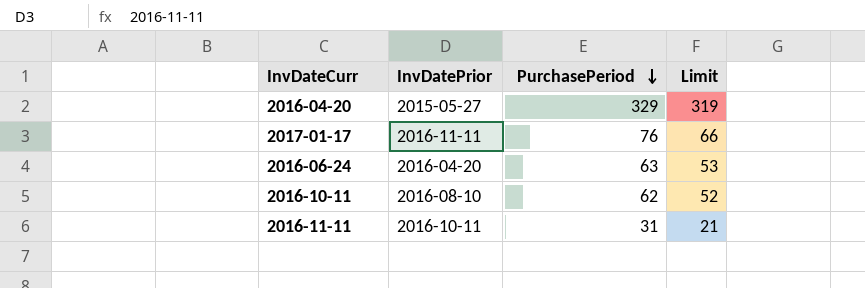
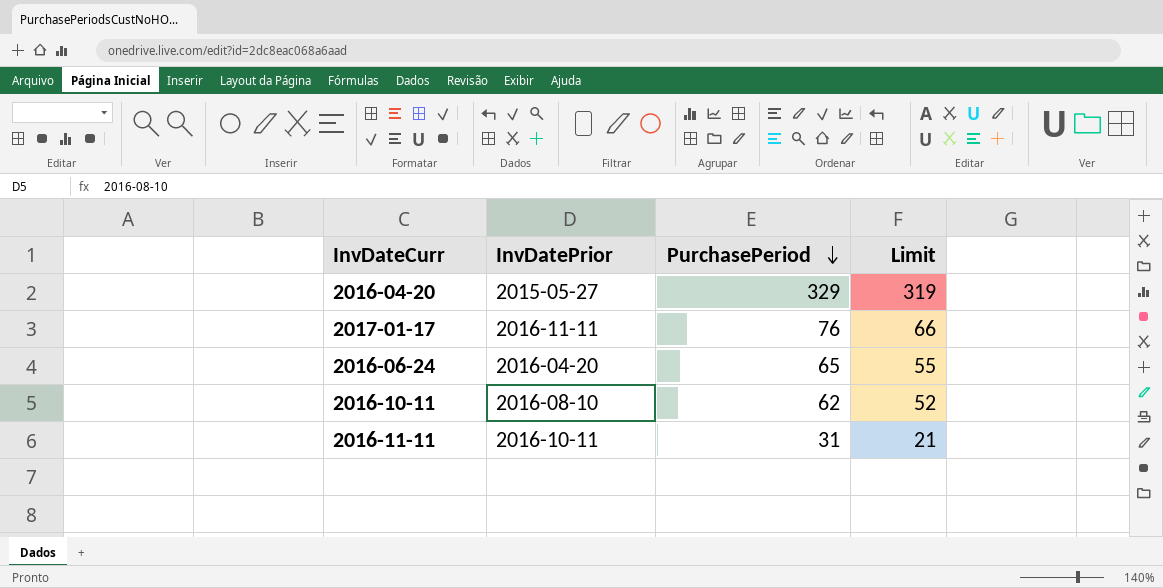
2016-06-24 | PurchasePeriod: 63 -> 65
2016-06-24 | Limit: 53 -> 55

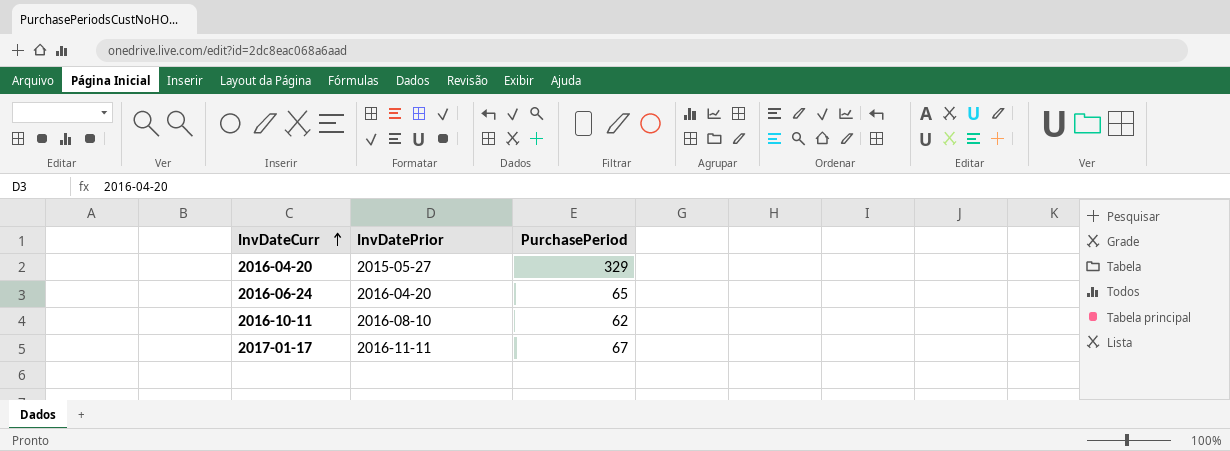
row order: PurchasePeriod descending -> InvDateCurr ascending
column Limit | formula: [PurchasePeriod] - 10 -> none
row 2016-11-11: 2016-10-11 | 31 | 21 -> none
2017-01-17 | PurchasePeriod: 76 -> 67

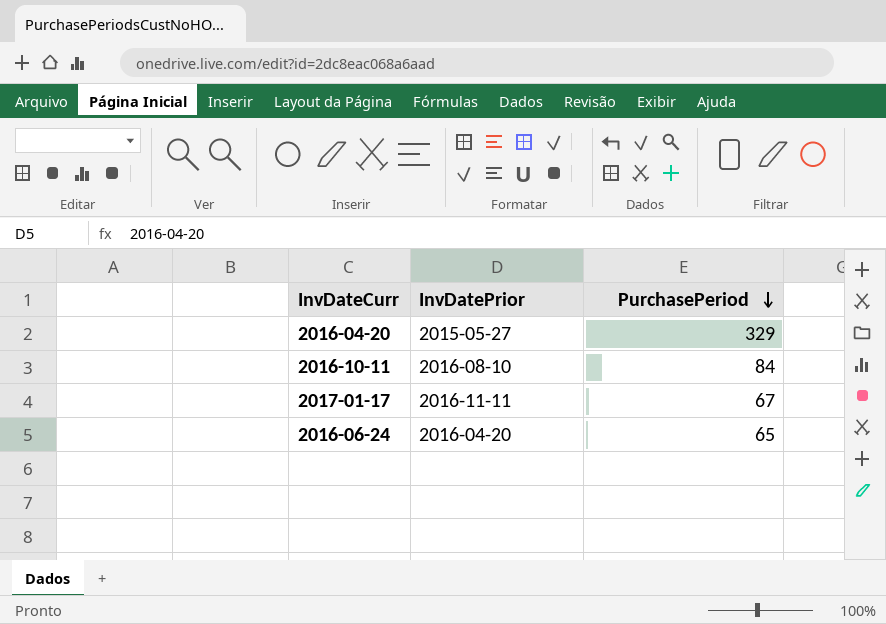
row order: InvDateCurr ascending -> PurchasePeriod descending
2016-10-11 | PurchasePeriod: 62 -> 84

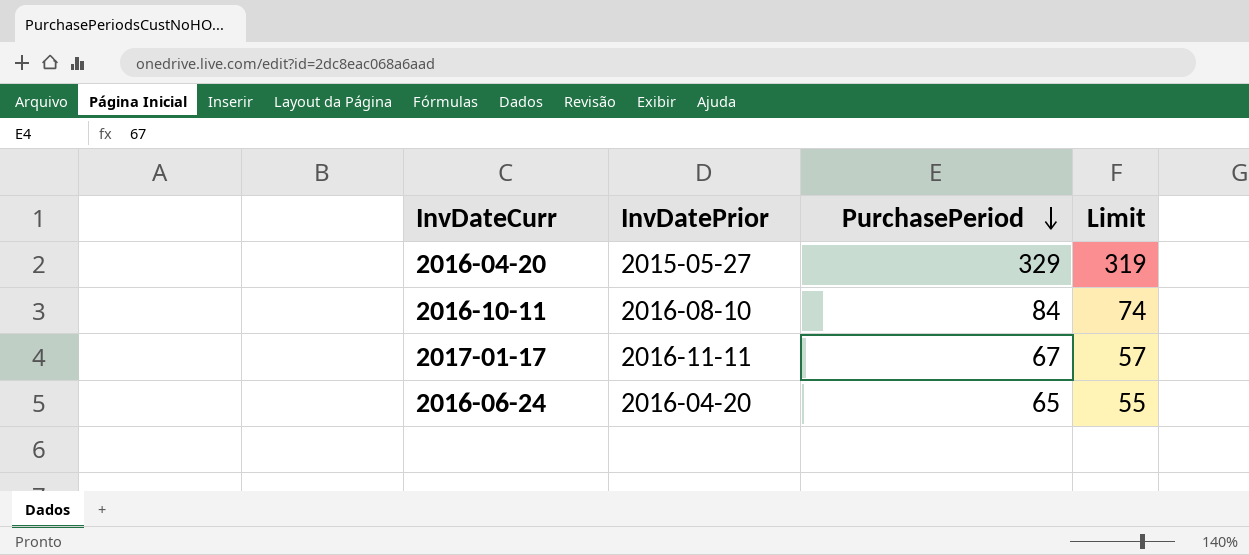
column Limit | formula: none -> [PurchasePeriod] - 10

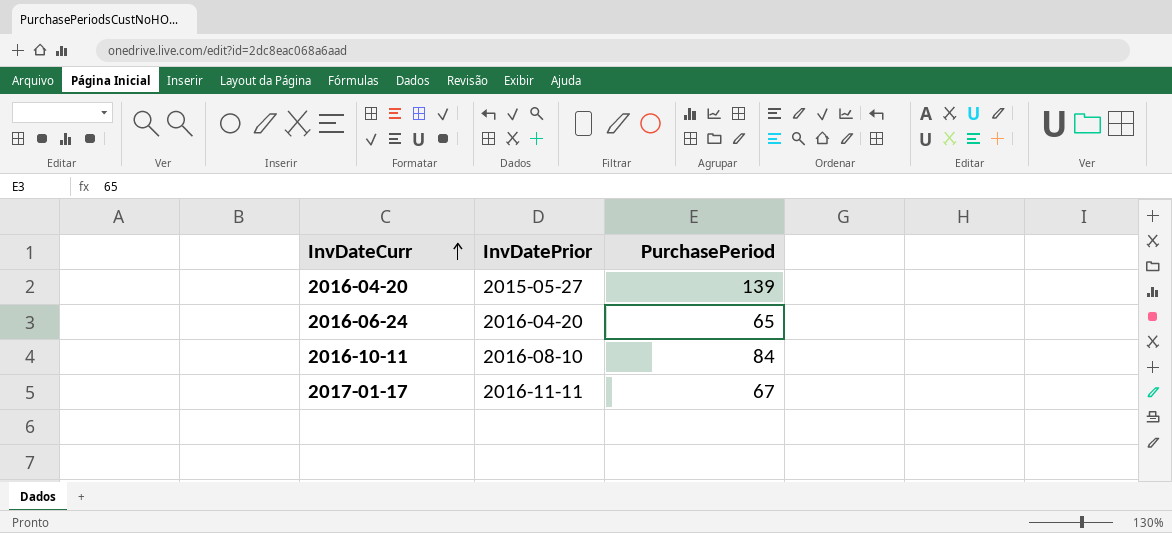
row order: PurchasePeriod descending -> InvDateCurr ascending
column Limit | formula: [PurchasePeriod] - 10 -> none
2016-04-20 | PurchasePeriod: 329 -> 139

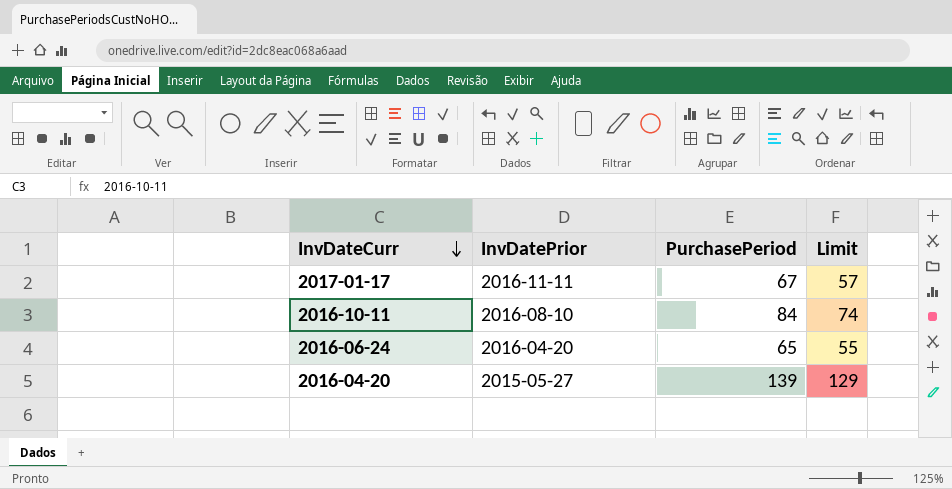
row order: InvDateCurr ascending -> InvDateCurr descending
column Limit | formula: none -> [PurchasePeriod] - 10

